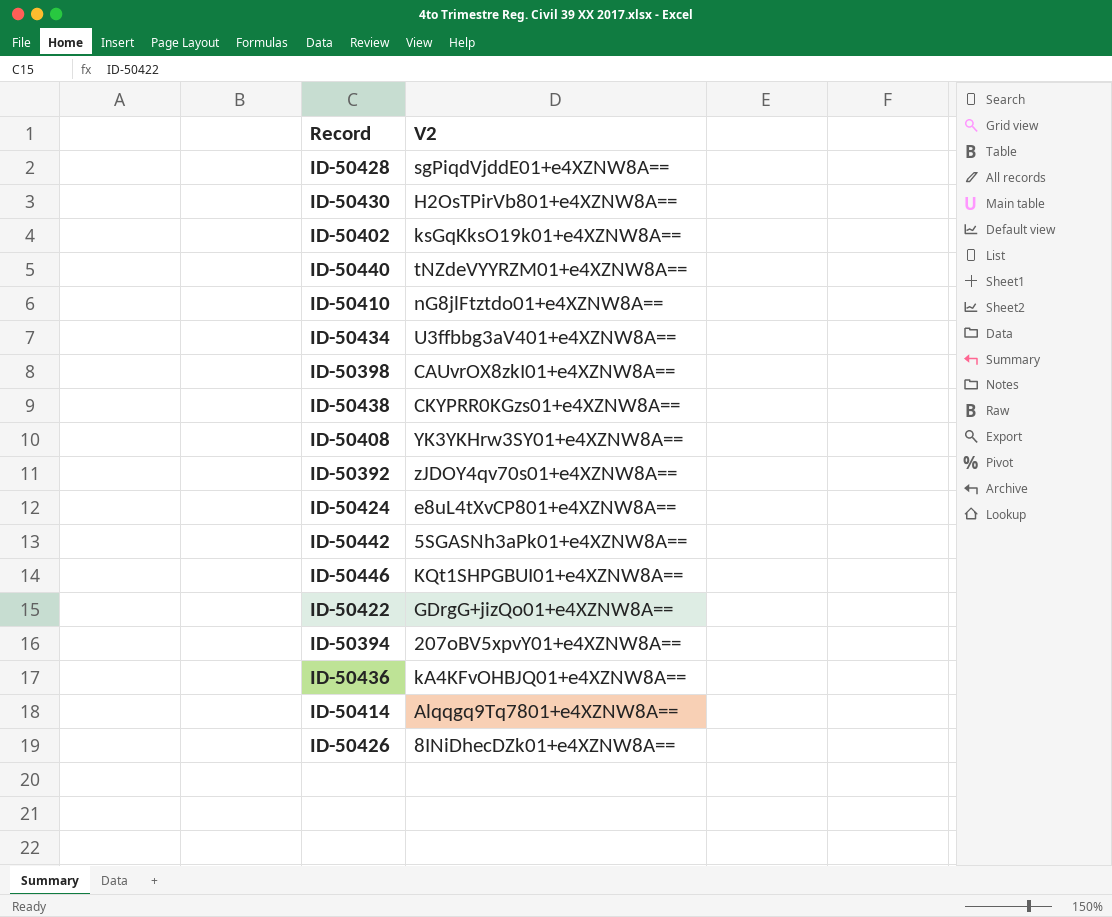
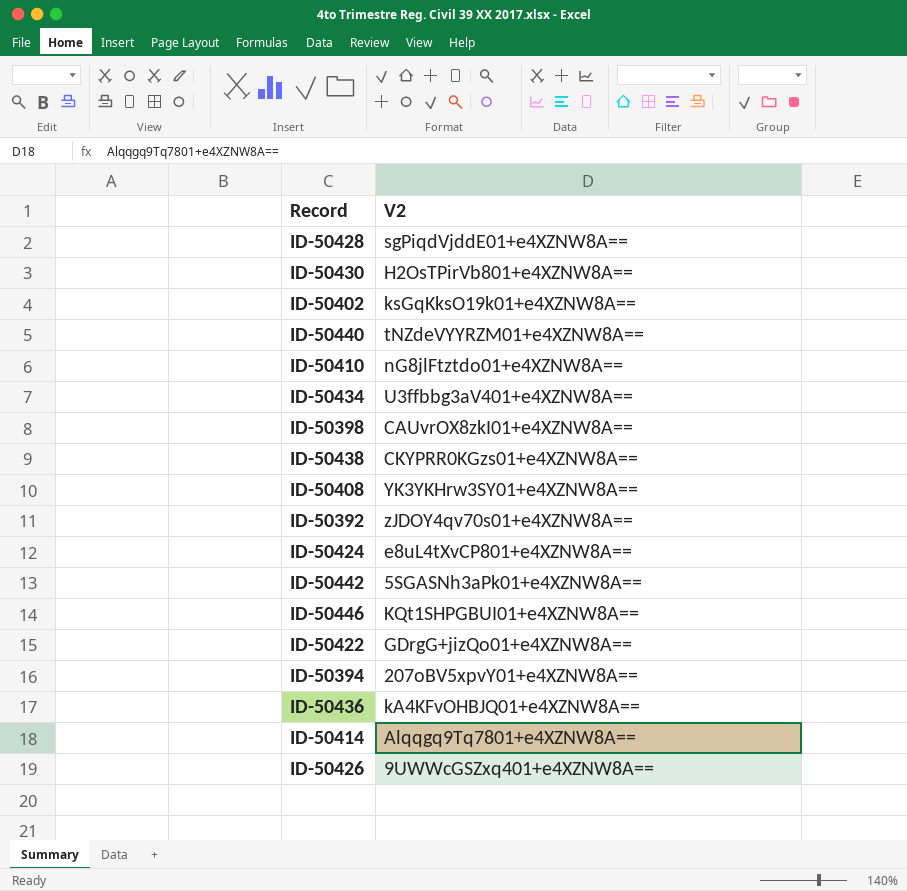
ID-50426 | V2: 8INiDhecDZk01+e4XZNW8A== -> 9UWWcGSZxq401+e4XZNW8A==

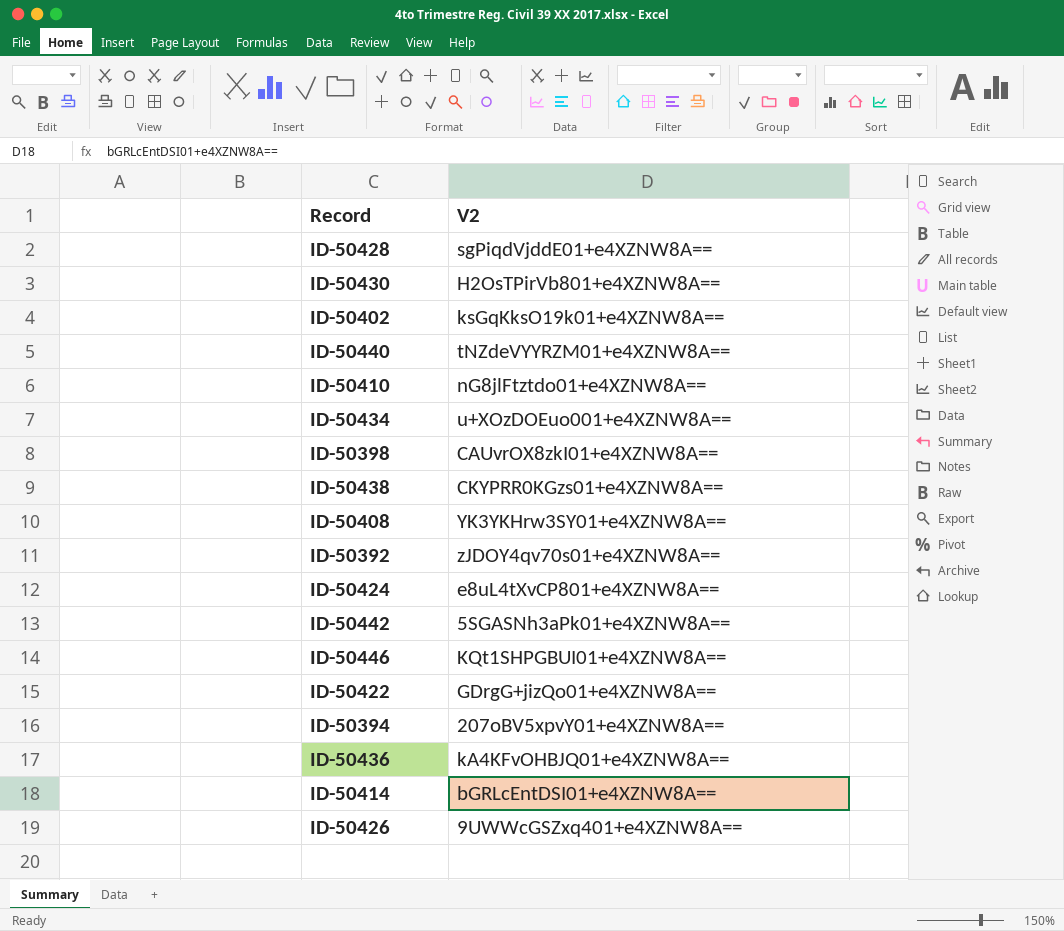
ID-50434 | V2: U3ffbbg3aV401+e4XZNW8A== -> u+XOzDOEuo001+e4XZNW8A==
ID-50414 | V2: Alqqgq9Tq7801+e4XZNW8A== -> bGRLcEntDSI01+e4XZNW8A==

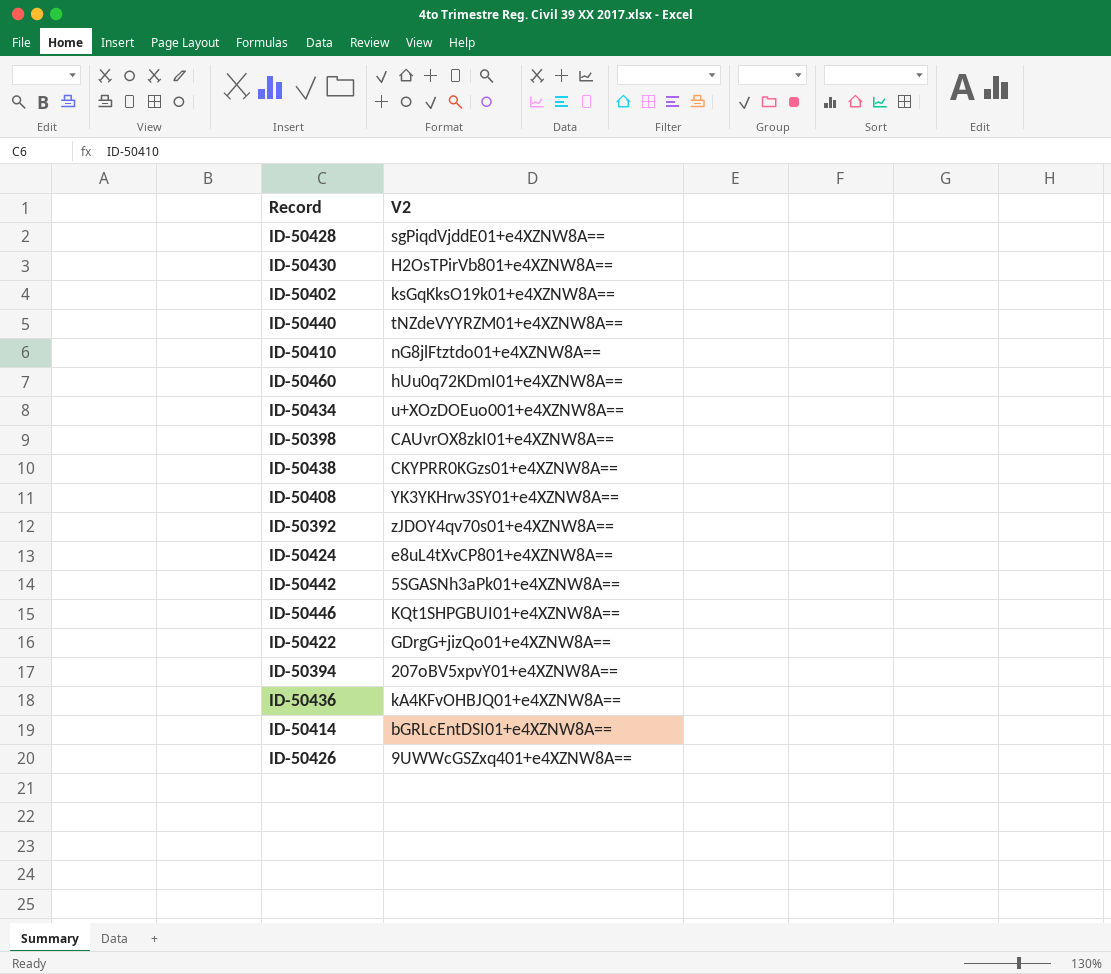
row ID-50460: none -> hUu0q72KDmI01+e4XZNW8A==

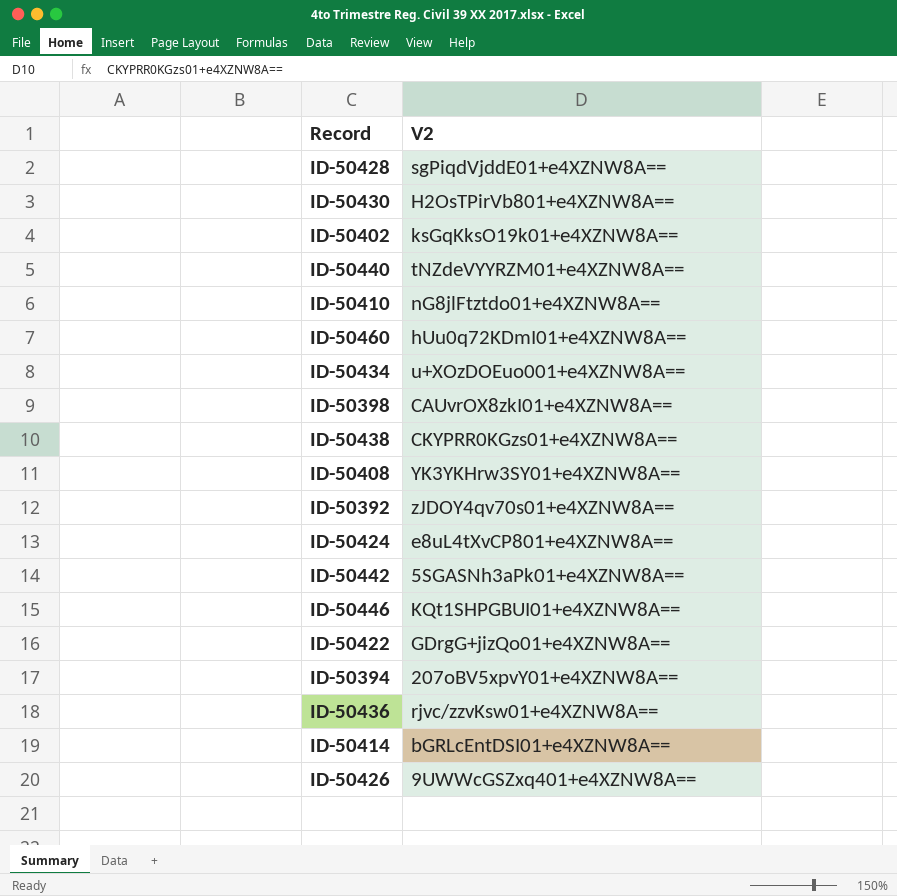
ID-50436 | V2: kA4KFvOHBJQ01+e4XZNW8A== -> rjvc/zzvKsw01+e4XZNW8A==

